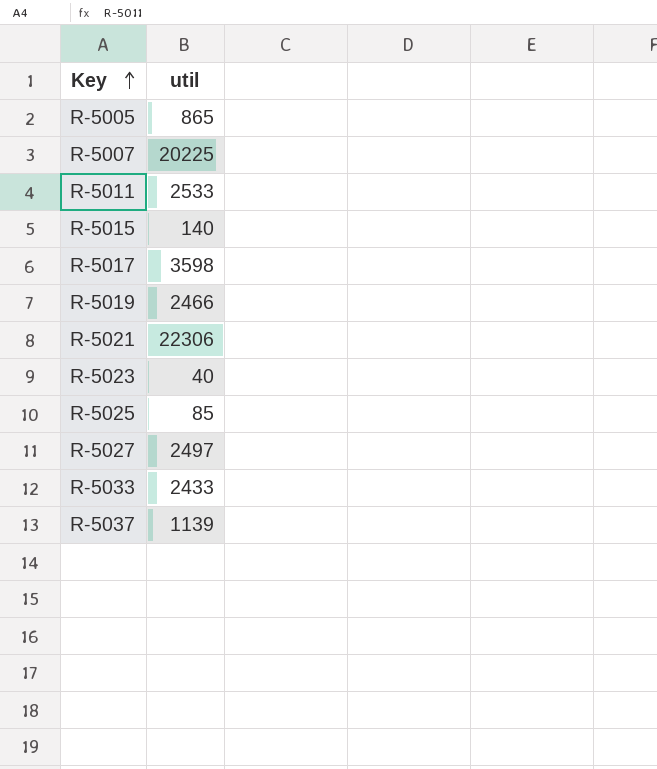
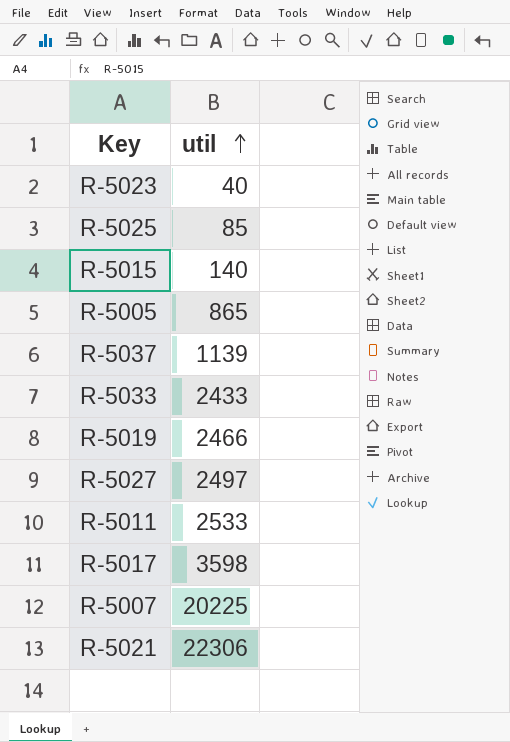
row order: Key ascending -> util ascending

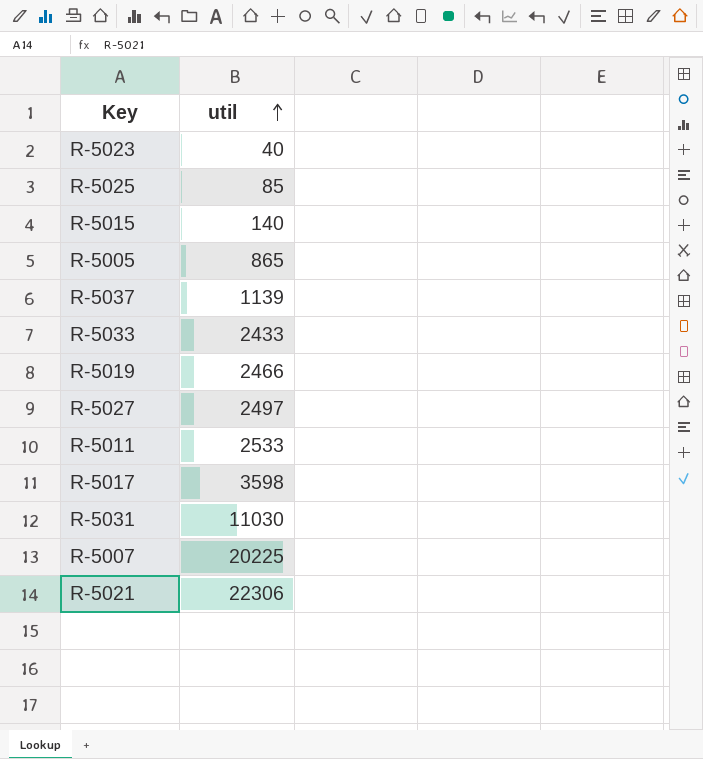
row R-5031: none -> 11030

